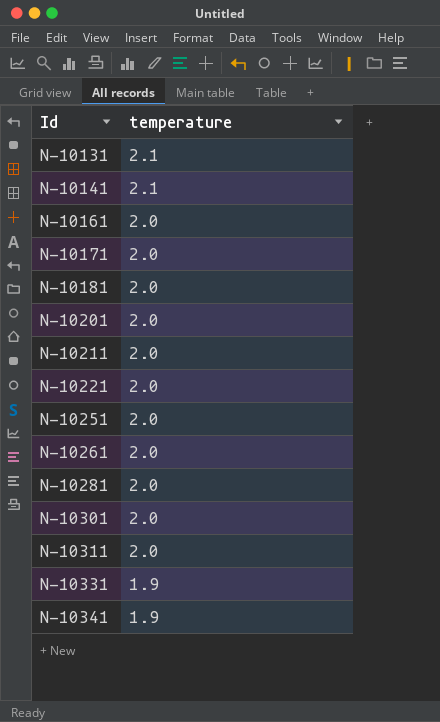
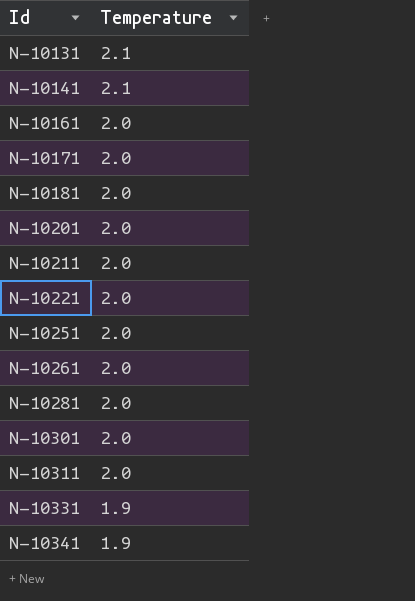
column name: temperature -> Temperature

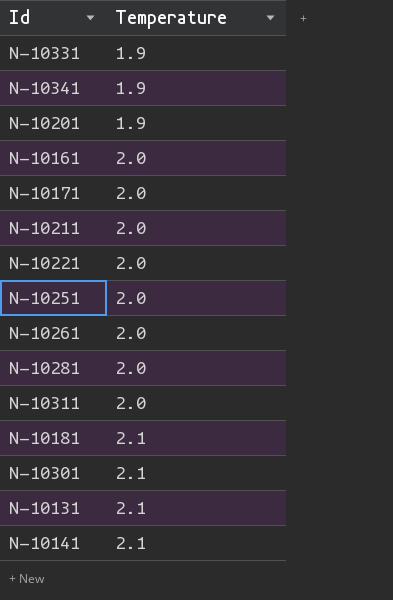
row order: Id ascending -> Temperature ascending
N-10201 | Temperature: 2.0 -> 1.9
N-10181 | Temperature: 2.0 -> 2.1
N-10301 | Temperature: 2.0 -> 2.1

